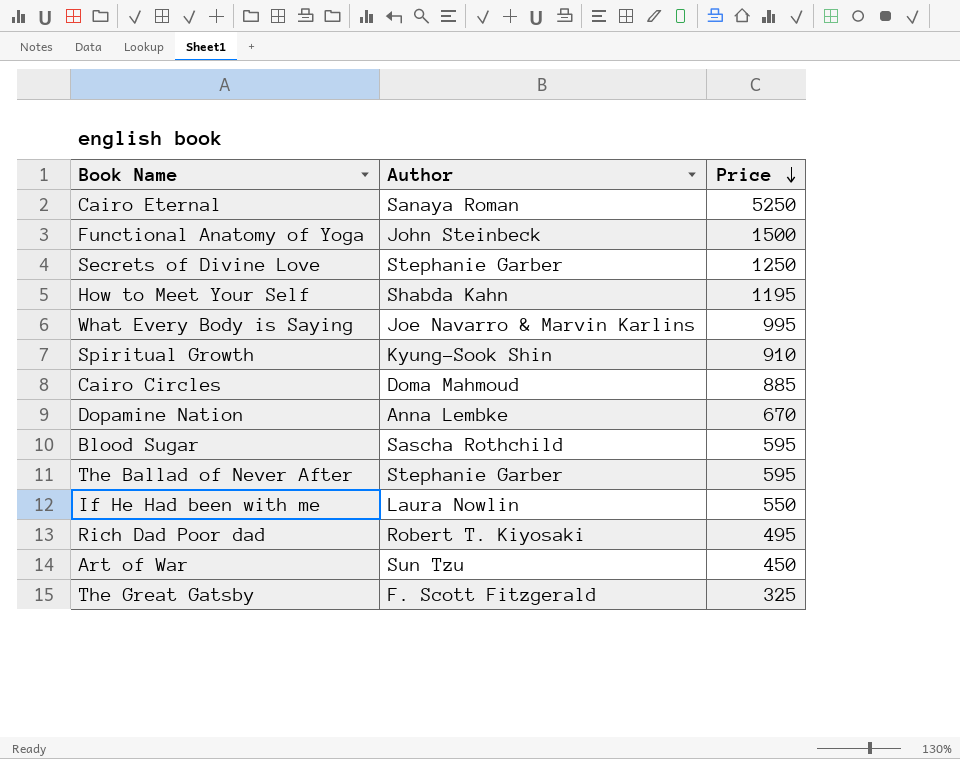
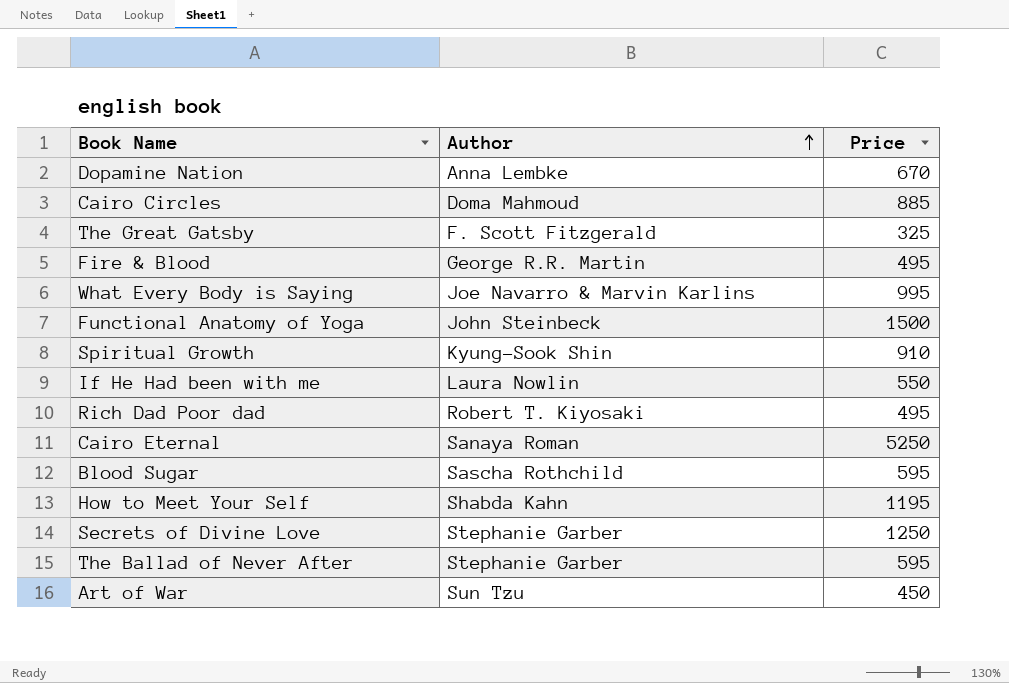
row order: Price descending -> Author ascending
row Fire & Blood: none -> George R.R. Martin | 495

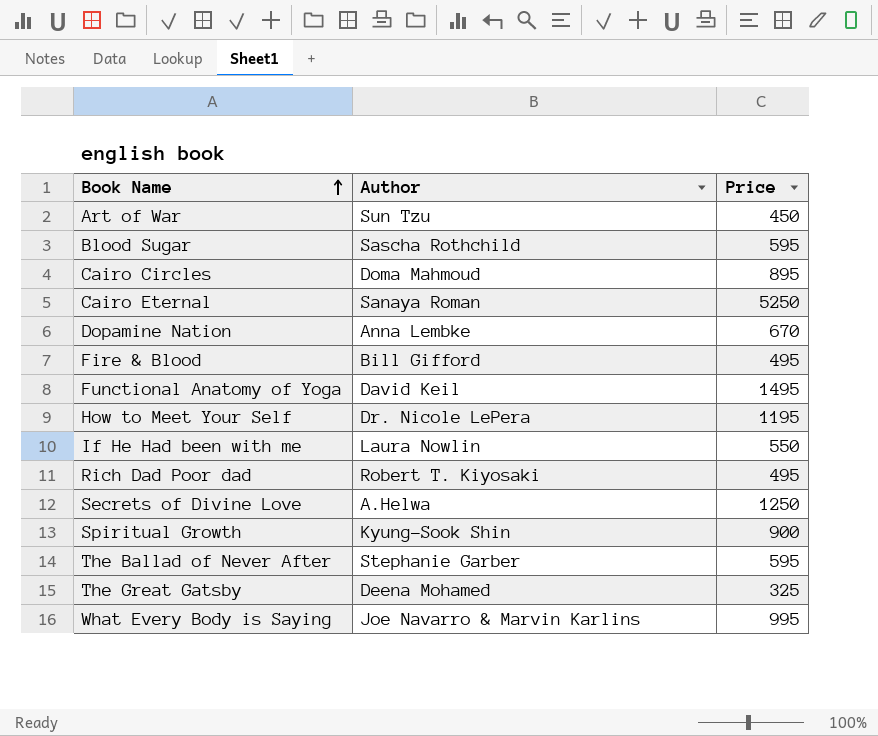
row order: Author ascending -> Book Name ascending
Cairo Circles | Price: 885 -> 895
Fire & Blood | Author: George R.R. Martin -> Bill Gifford
Functional Anatomy of Yoga | Author: John Steinbeck -> David Keil
Functional Anatomy of Yoga | Price: 1500 -> 1495
How to Meet Your Self | Author: Shabda Kahn -> Dr. Nicole LePera
Secrets of Divine Love | Author: Stephanie Garber -> A.Helwa
Spiritual Growth | Price: 910 -> 900
The Great Gatsby | Author: F. Scott Fitzgerald -> Deena Mohamed

